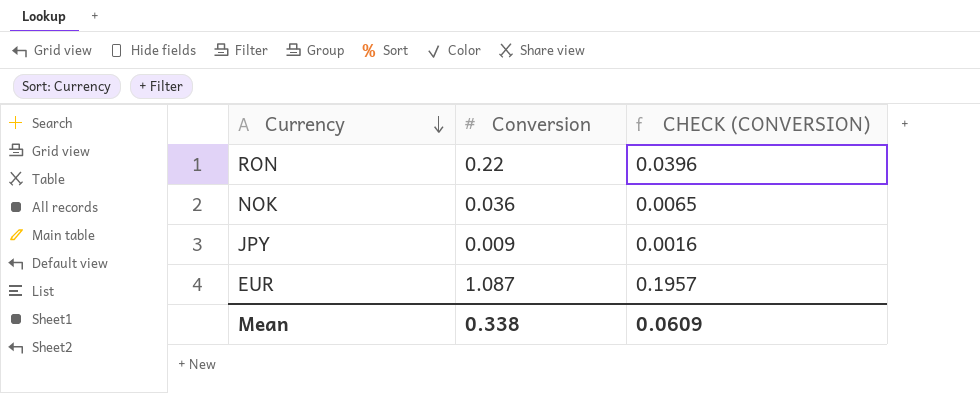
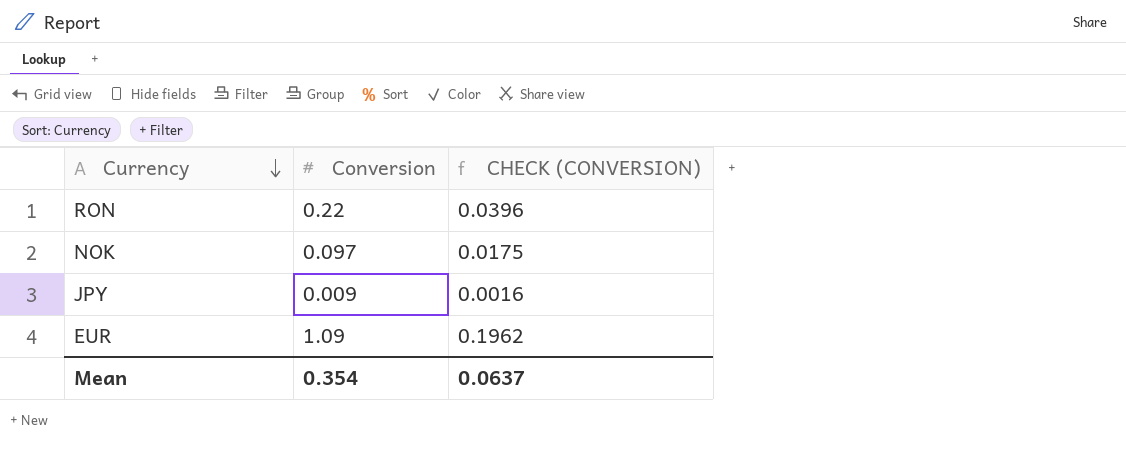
NOK | Conversion: 0.036 -> 0.097
NOK | CHECK (CONVERSION): 0.0065 -> 0.0175
EUR | Conversion: 1.087 -> 1.09
EUR | CHECK (CONVERSION): 0.1957 -> 0.1962
Mean | Conversion: 0.338 -> 0.354
Mean | CHECK (CONVERSION): 0.0609 -> 0.0637

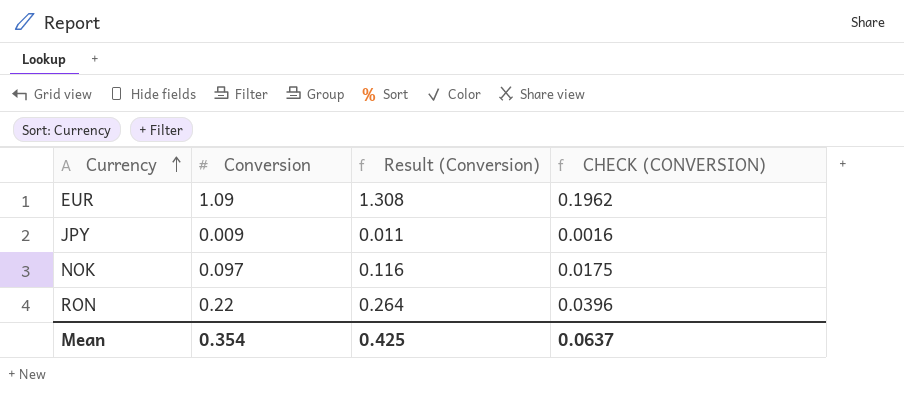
row order: Currency descending -> Currency ascending
column Result (Conversion) | formula: none -> [Conversion] * 1.2

